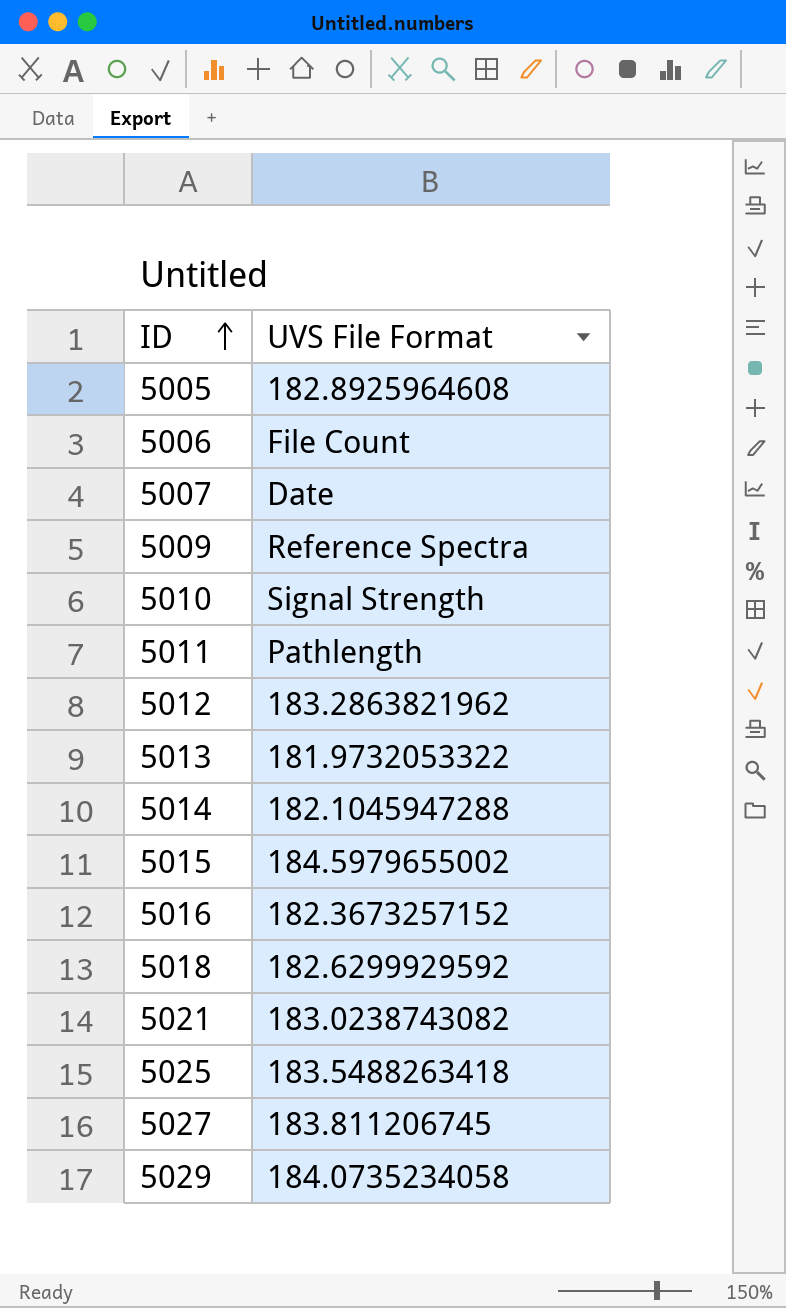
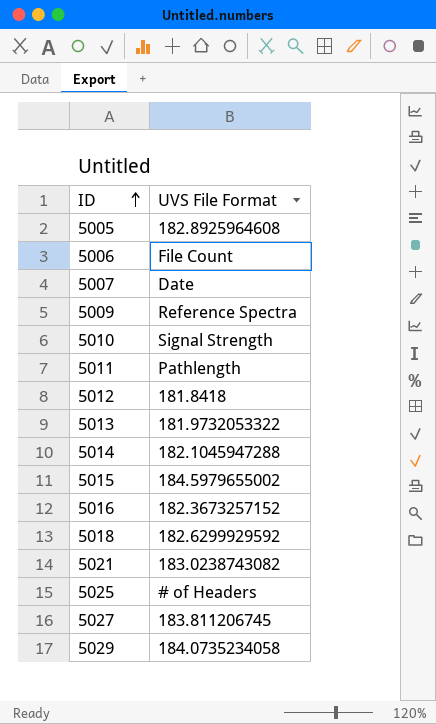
5012 | UVS File Format: 183.2863821962 -> 181.8418
5025 | UVS File Format: 183.5488263418 -> # of Headers

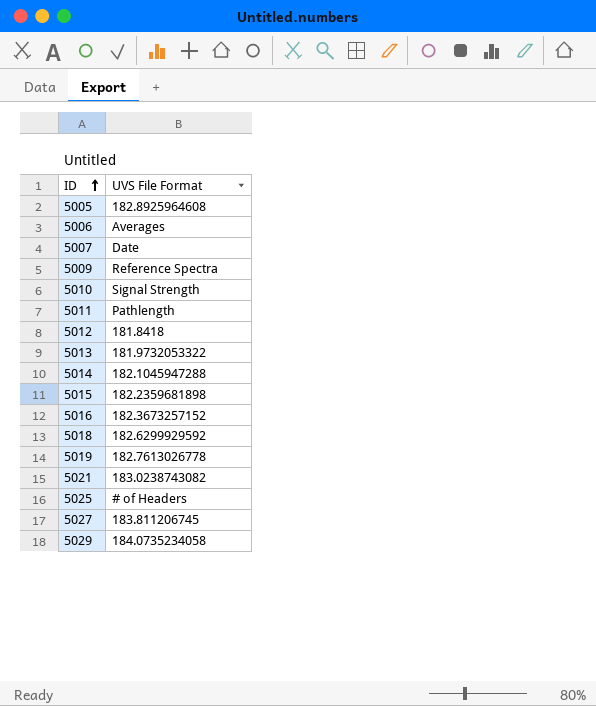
5006 | UVS File Format: File Count -> Averages
5015 | UVS File Format: 184.5979655002 -> 182.2359681898
row 5019: none -> 182.7613026778

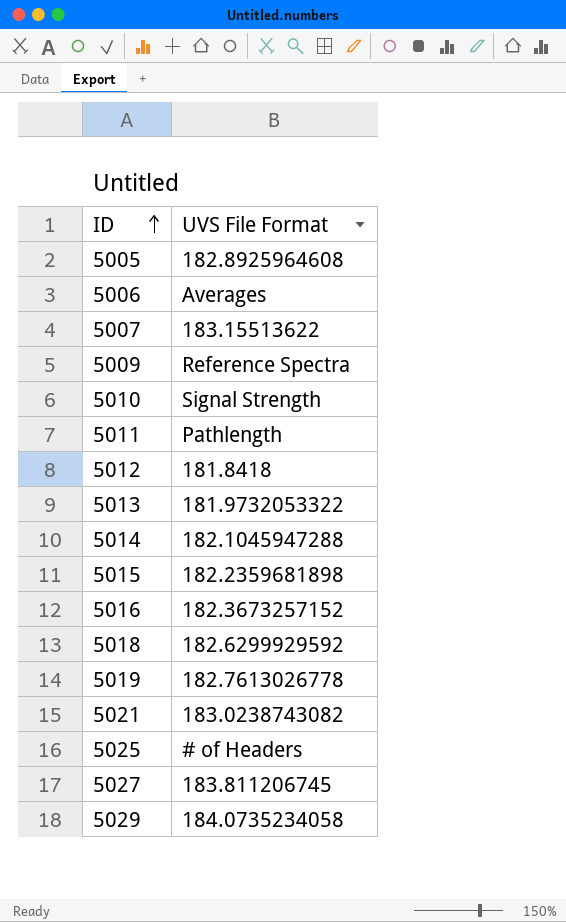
5007 | UVS File Format: Date -> 183.15513622

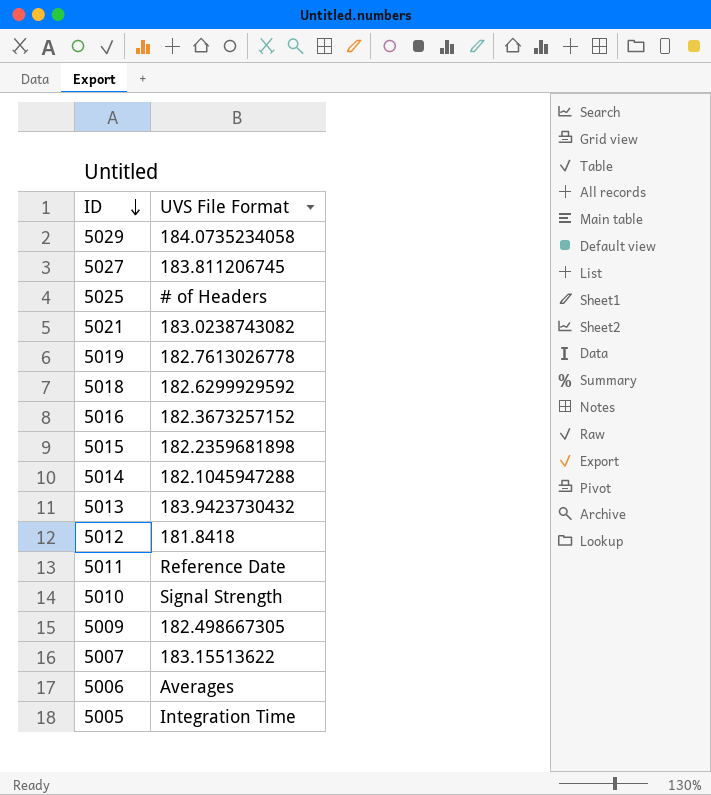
row order: ID ascending -> ID descending
5013 | UVS File Format: 181.9732053322 -> 183.9423730432
5011 | UVS File Format: Pathlength -> Reference Date
5009 | UVS File Format: Reference Spectra -> 182.498667305
5005 | UVS File Format: 182.8925964608 -> Integration Time

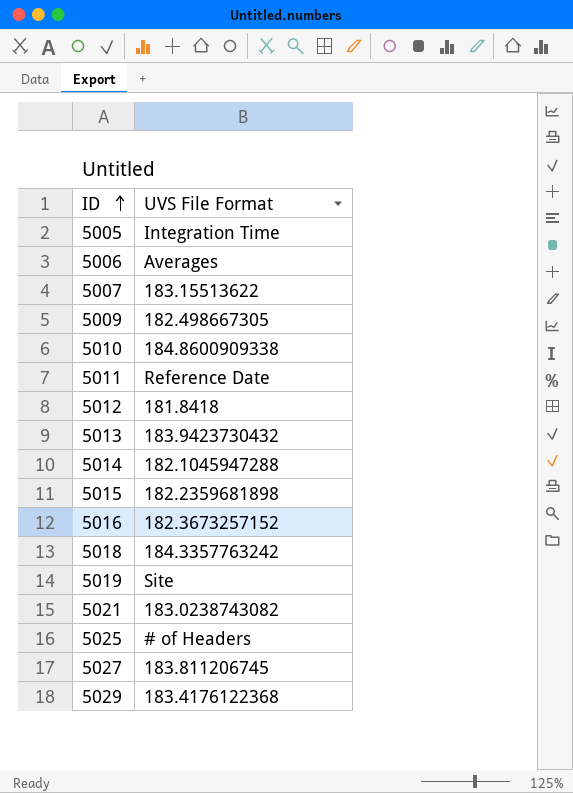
row order: ID descending -> ID ascending
5010 | UVS File Format: Signal Strength -> 184.8600909338
5018 | UVS File Format: 182.6299929592 -> 184.3357763242
5019 | UVS File Format: 182.7613026778 -> Site
5029 | UVS File Format: 184.0735234058 -> 183.4176122368

